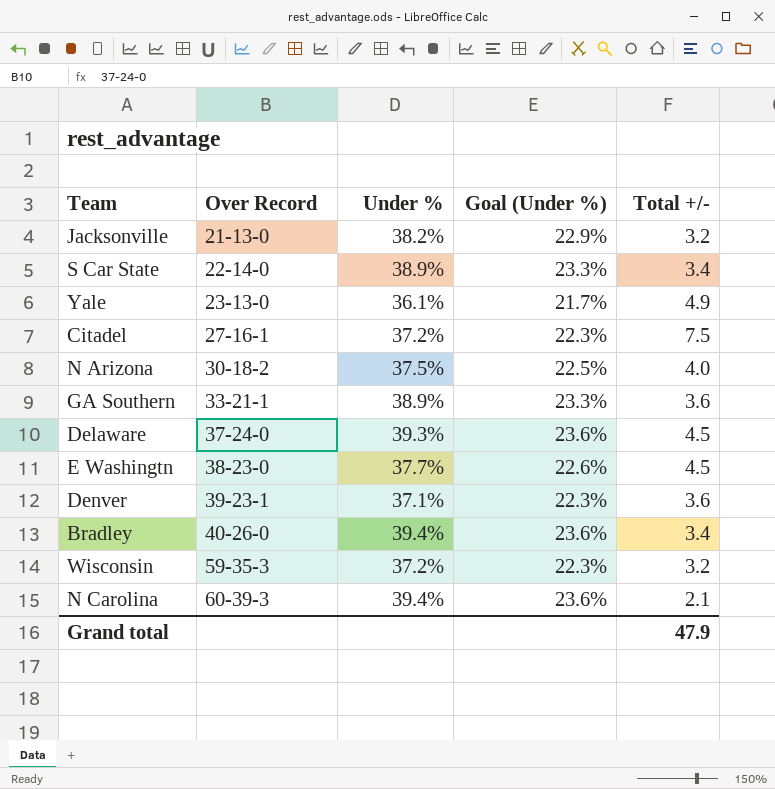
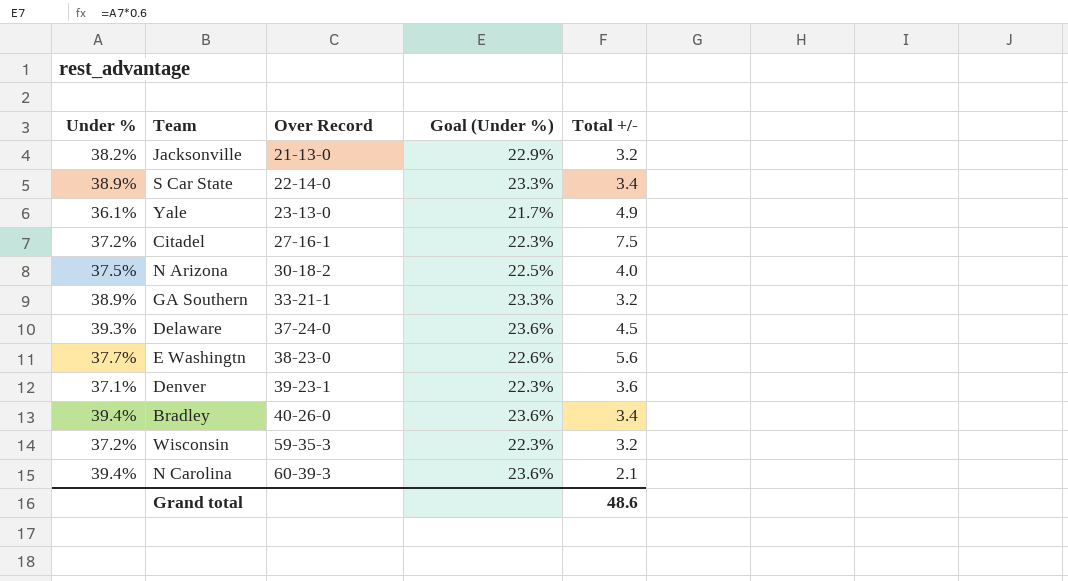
column Under % | position: 3 -> 1
GA Southern | Total +/-: 3.6 -> 3.2
E Washingtn | Total +/-: 4.5 -> 5.6
Grand total | Total +/-: 47.9 -> 48.6

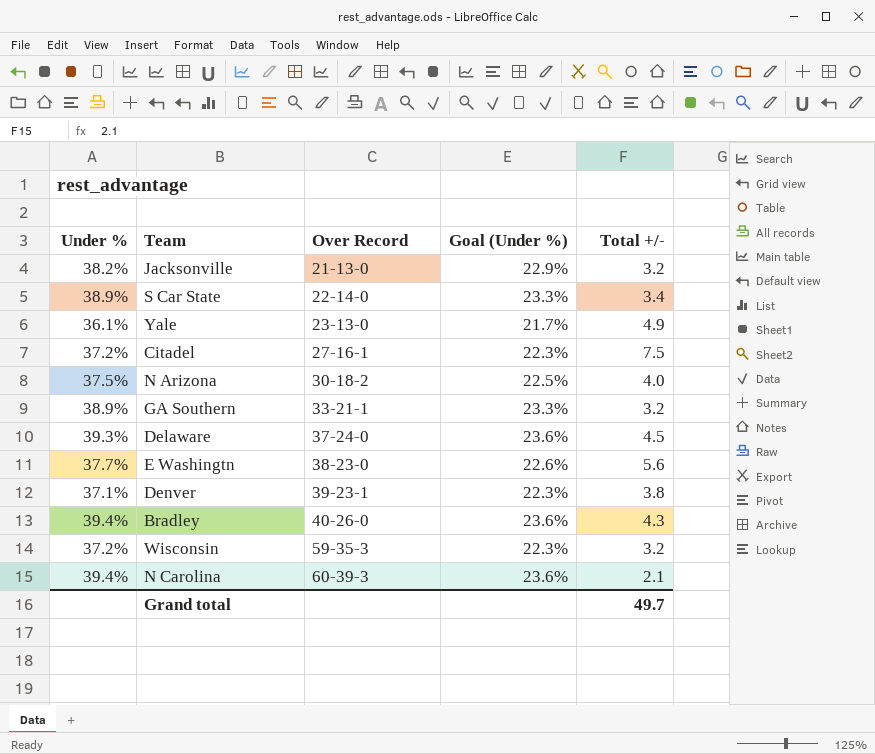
Denver | Total +/-: 3.6 -> 3.8
Bradley | Total +/-: 3.4 -> 4.3
Grand total | Total +/-: 48.6 -> 49.7

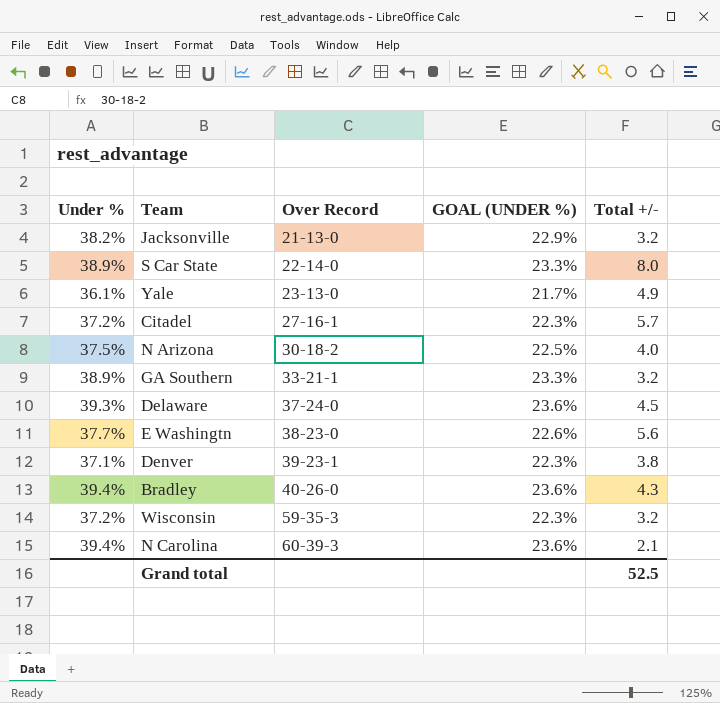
column name: Goal (Under %) -> GOAL (UNDER %)
S Car State | Total +/-: 3.4 -> 8.0
Citadel | Total +/-: 7.5 -> 5.7
Grand total | Total +/-: 49.7 -> 52.5

